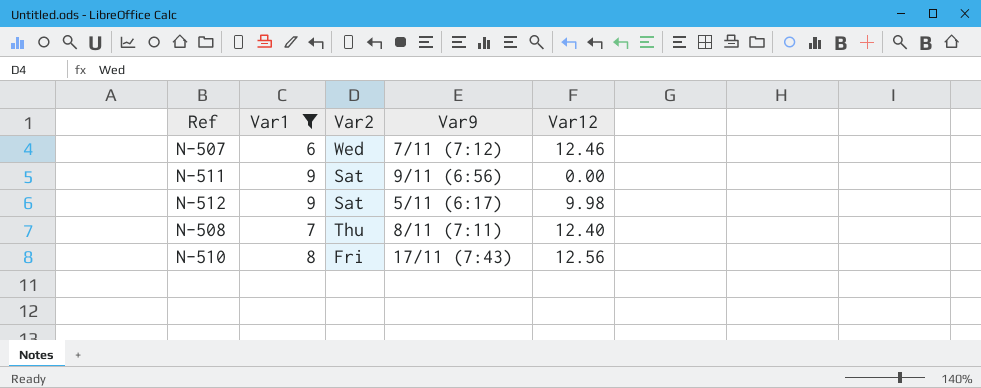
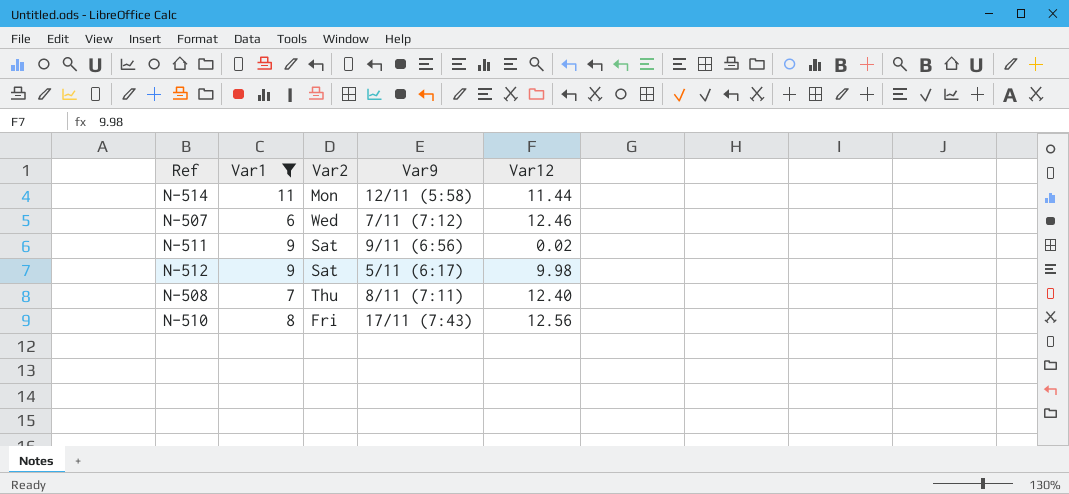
row N-514: none -> 11 | Mon | 12/11 (5:58) | 11.44
N-511 | Var12: 0.00 -> 0.02

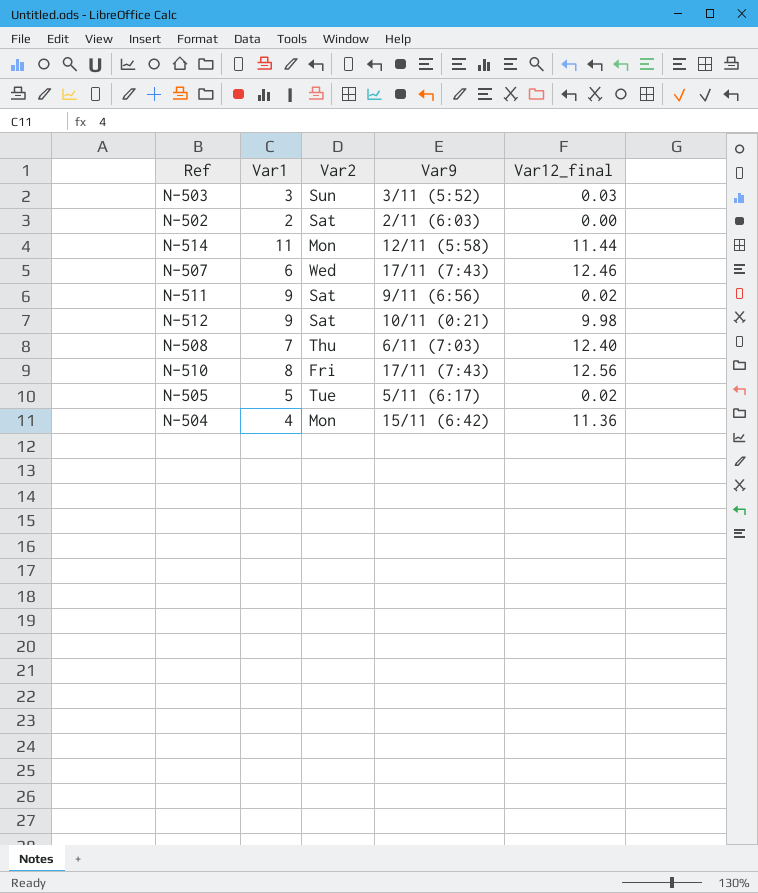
filter: Var1 >= 6 -> none
column name: Var12 -> Var12_final
N-507 | Var9: 7/11 (7:12) -> 17/11 (7:43)
N-512 | Var9: 5/11 (6:17) -> 10/11 (0:21)
N-508 | Var9: 8/11 (7:11) -> 6/11 (7:03)

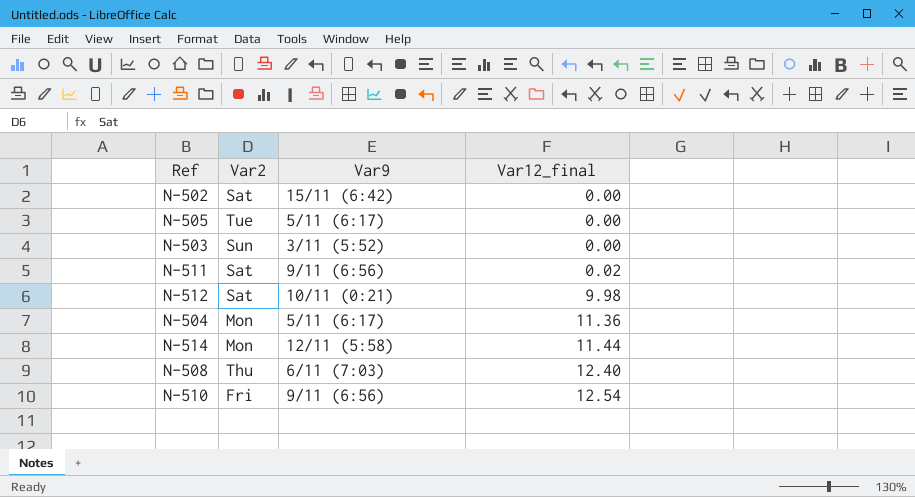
row order: none -> Var12_final ascending
column Var1 | position: 2 -> none
row N-507: 6 | Wed | 17/11 (7:43) | 12.46 -> none
N-502 | Var9: 2/11 (6:03) -> 15/11 (6:42)
N-505 | Var12_final: 0.02 -> 0.00
N-503 | Var12_final: 0.03 -> 0.00
N-504 | Var9: 15/11 (6:42) -> 5/11 (6:17)
N-510 | Var9: 17/11 (7:43) -> 9/11 (6:56)
N-510 | Var12_final: 12.56 -> 12.54

